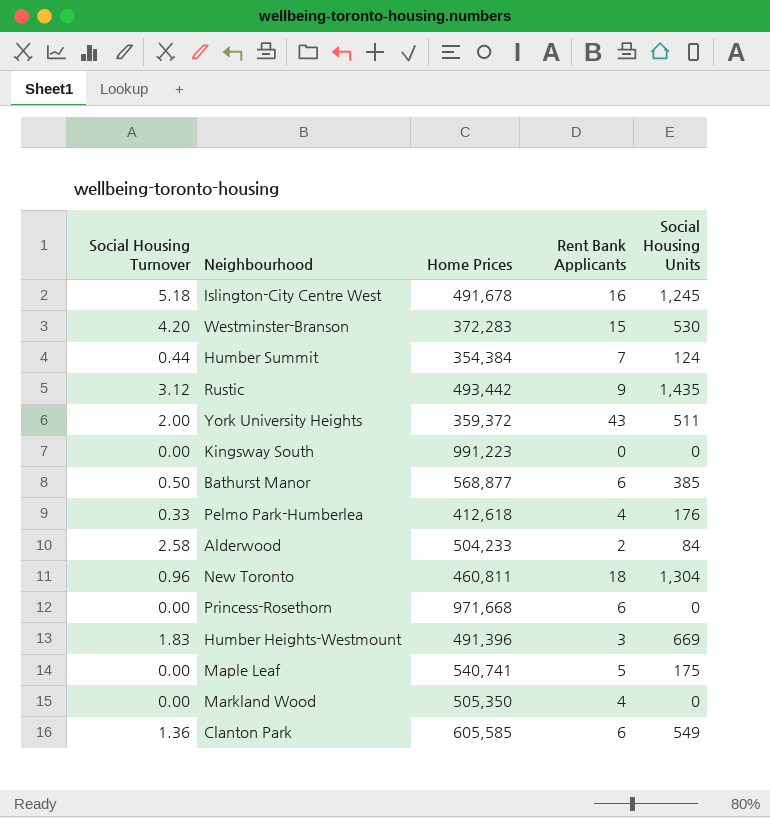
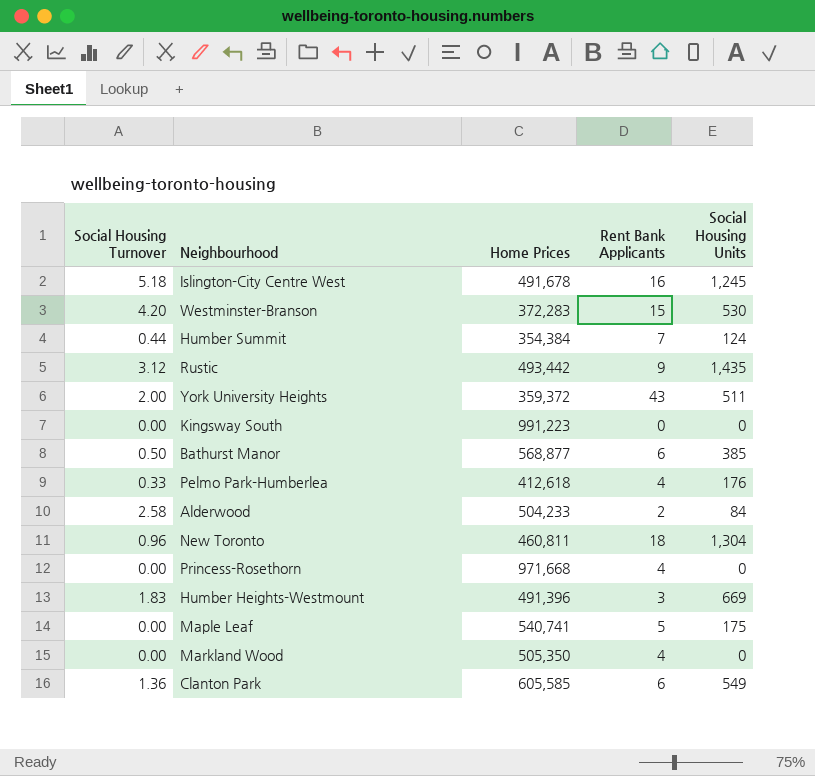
Princess-Rosethorn | Rent Bank Applicants: 6 -> 4

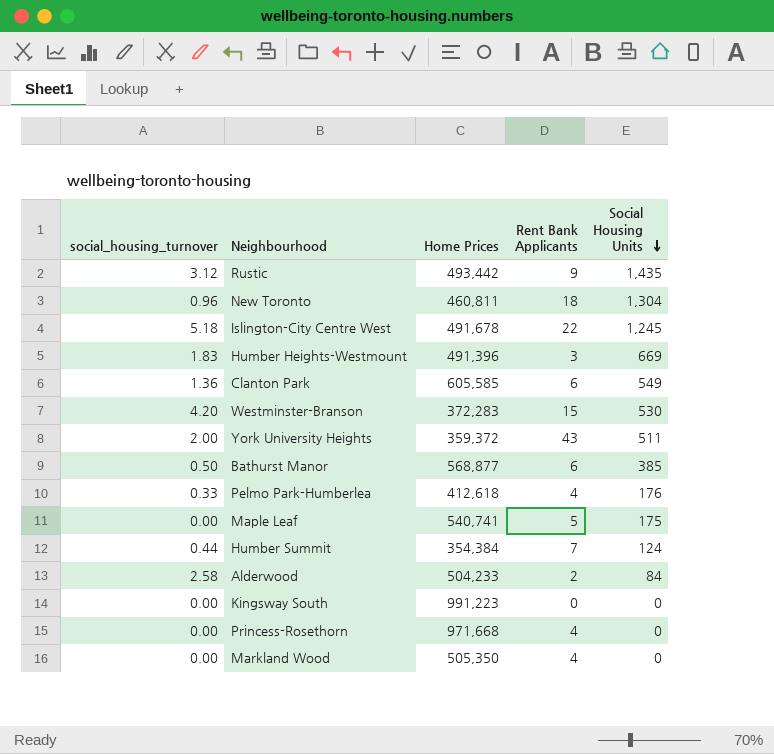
row order: none -> Social Housing Units descending
column name: Social Housing Turnover -> social_housing_turnover
Islington-City Centre West | Rent Bank Applicants: 16 -> 22

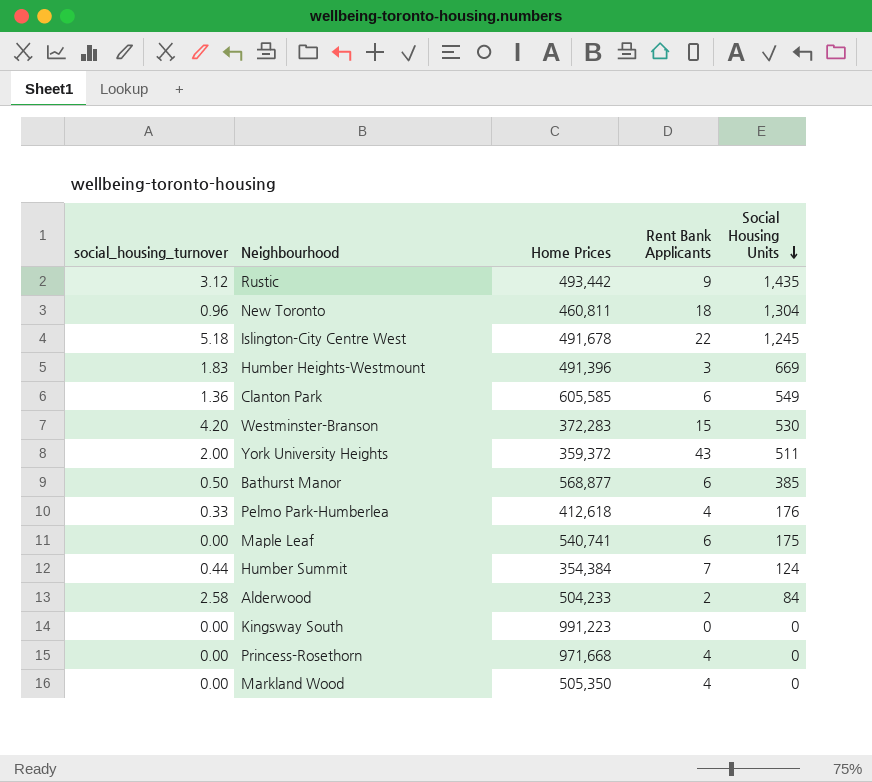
Maple Leaf | Rent Bank Applicants: 5 -> 6

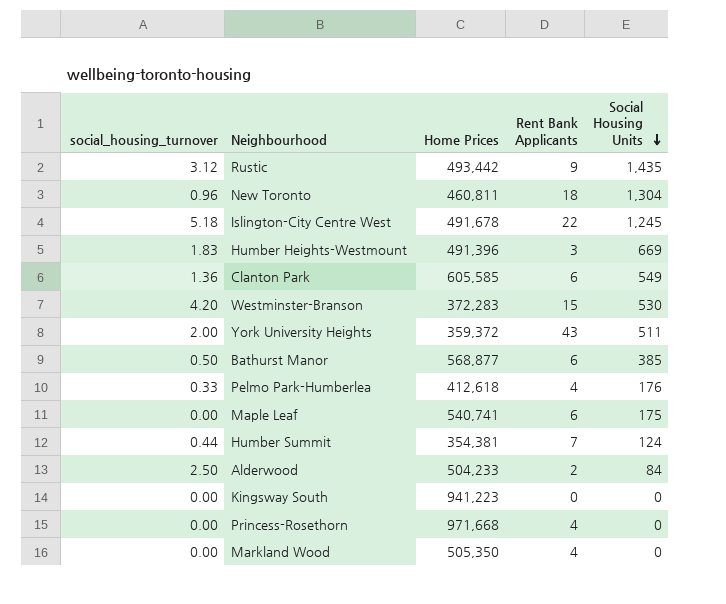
Humber Summit | Home Prices: 354,384 -> 354,381
Alderwood | social_housing_turnover: 2.58 -> 2.50
Kingsway South | Home Prices: 991,223 -> 941,223

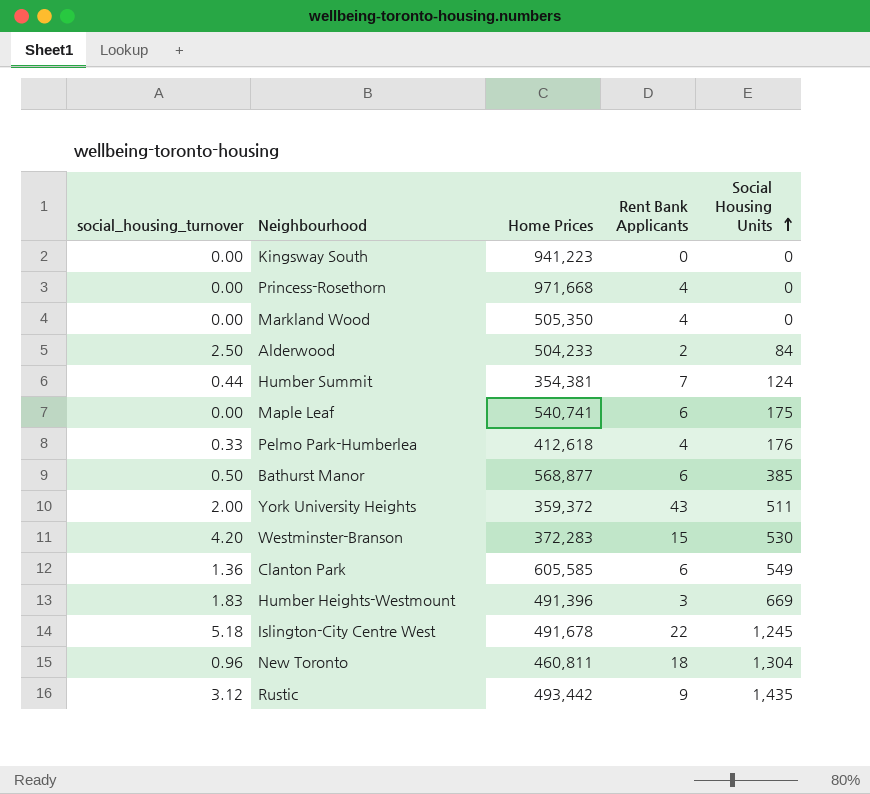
row order: Social Housing Units descending -> Social Housing Units ascending

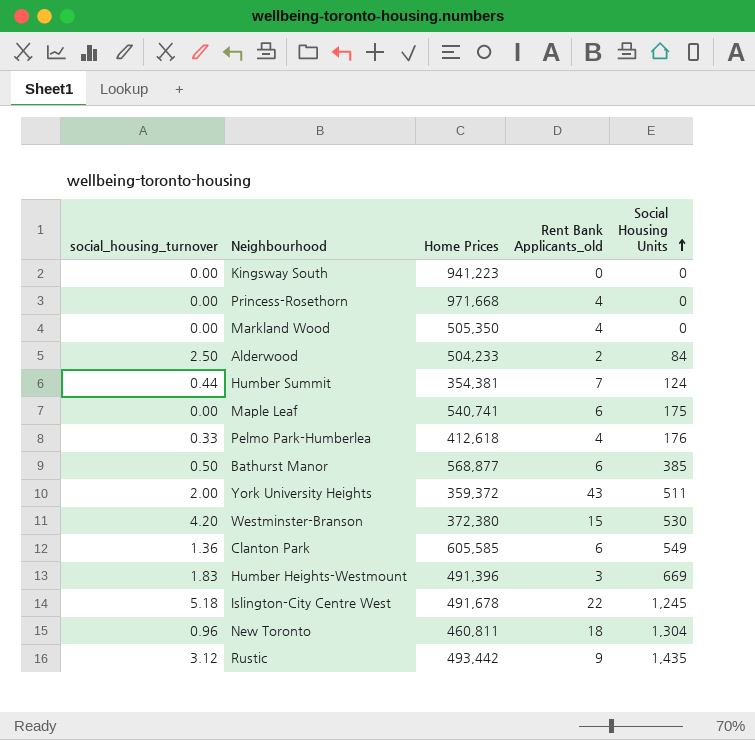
column name: Rent Bank Applicants -> Rent Bank Applicants_old
Westminster-Branson | Home Prices: 372,283 -> 372,380

